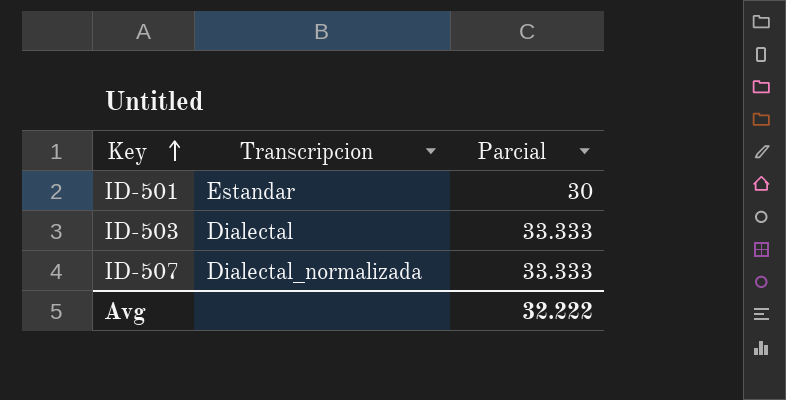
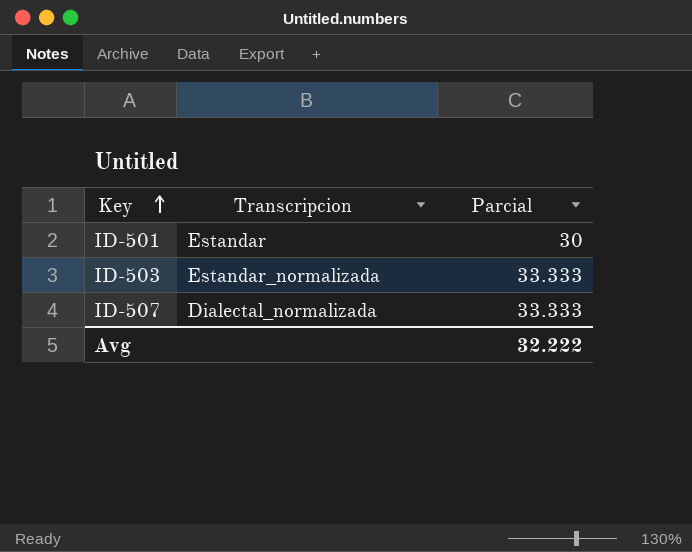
ID-503 | Transcripcion: Dialectal -> Estandar_normalizada

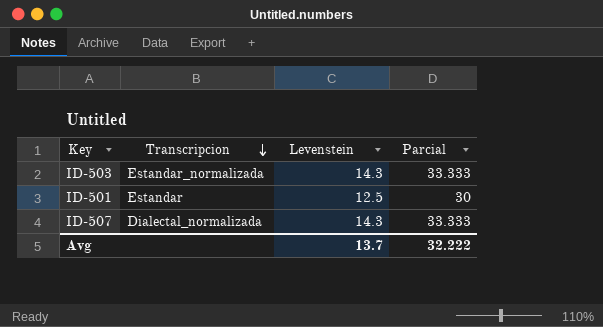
row order: Key ascending -> Transcripcion descending
column Levenstein | position: none -> 3

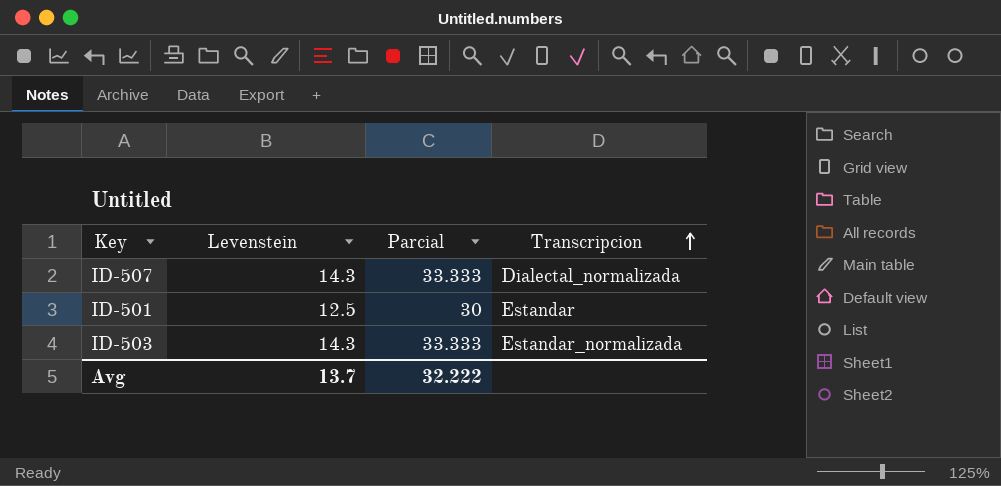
row order: Transcripcion descending -> Transcripcion ascending
column Transcripcion | position: 2 -> 4

